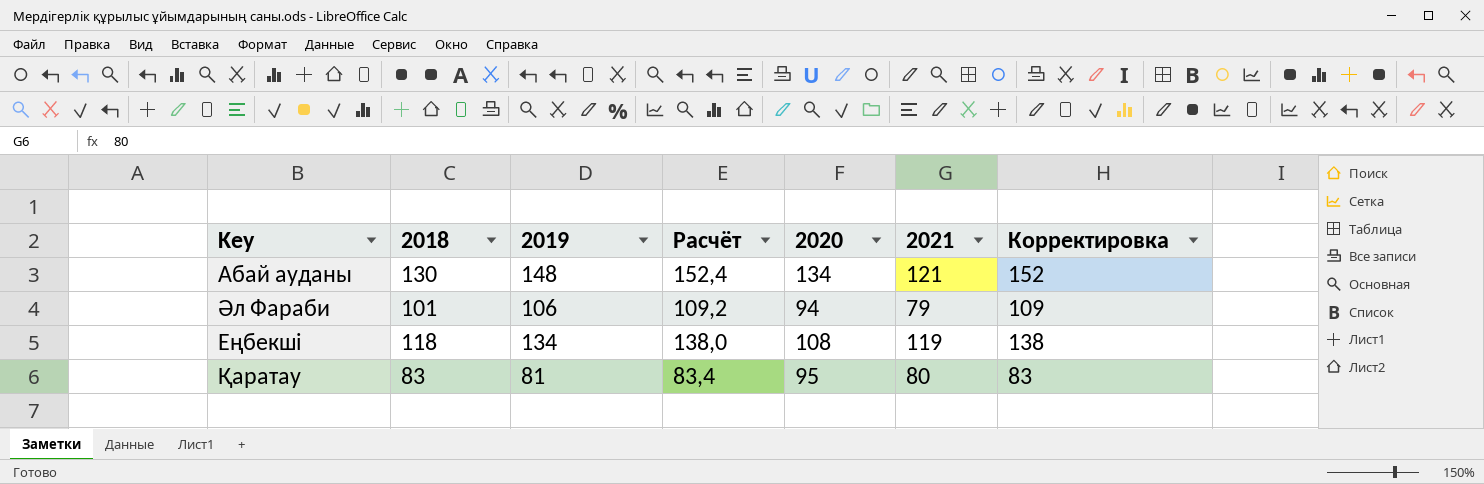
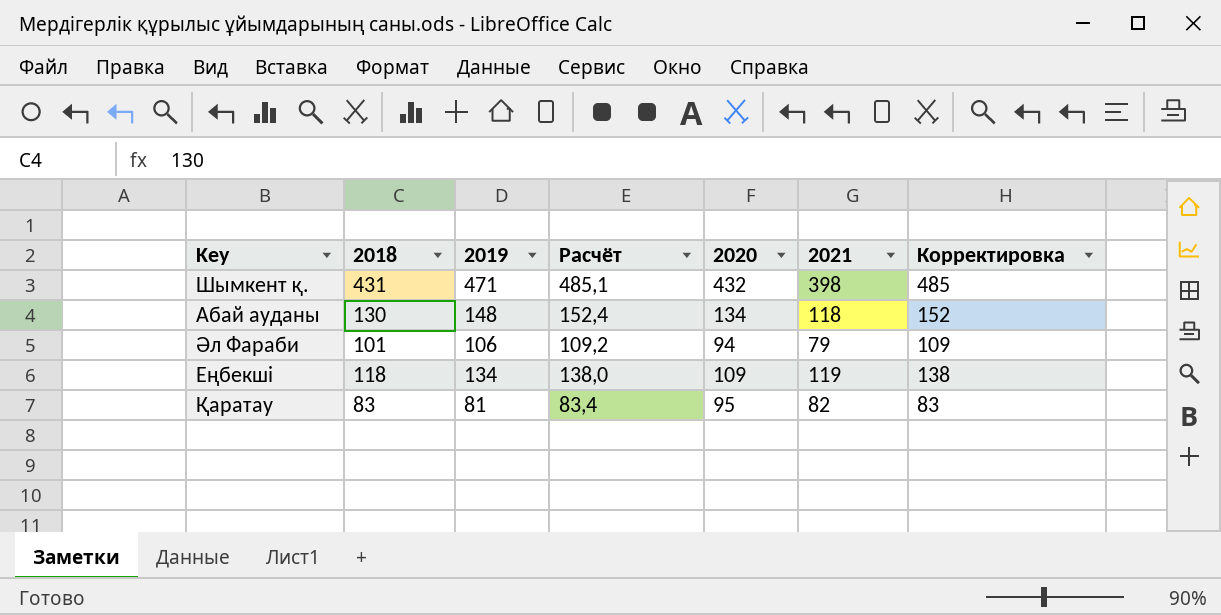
row Шымкент қ.: none -> 431 | 471 | 485,1 | 432 | 398 | 485
Абай ауданы | 2021: 121 -> 118
Еңбекші | 2020: 108 -> 109
Қаратау | 2021: 80 -> 82

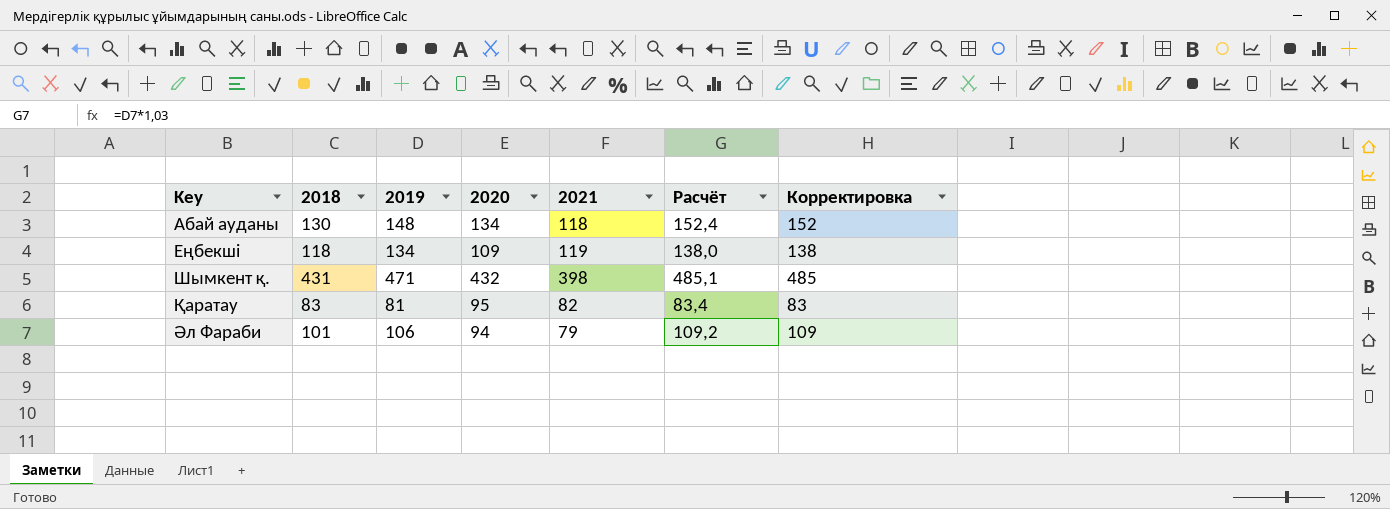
row order: none -> Key ascending
column Расчёт | position: 4 -> 6

